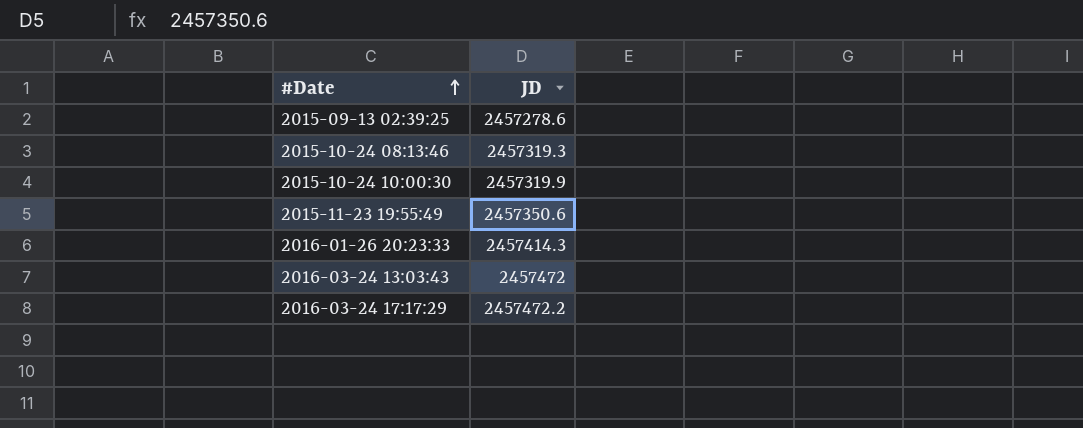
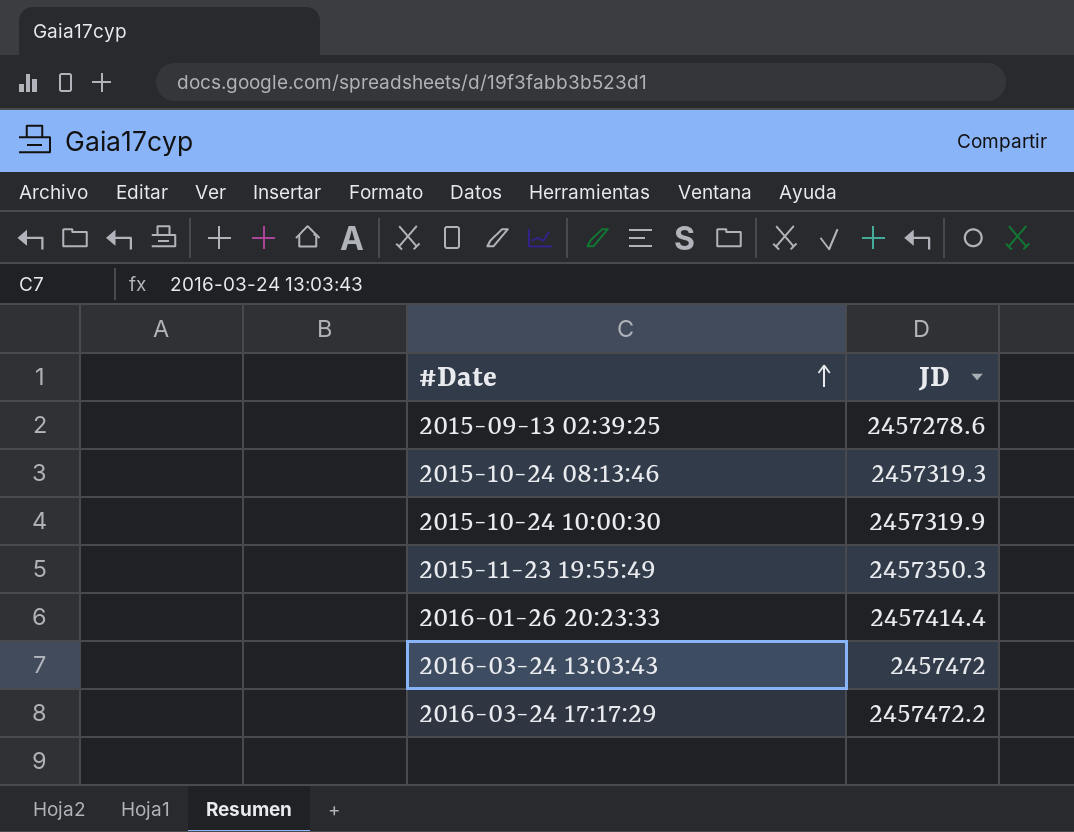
2015-11-23 19:55:49 | JD: 2457350.6 -> 2457350.3
2016-01-26 20:23:33 | JD: 2457414.3 -> 2457414.4

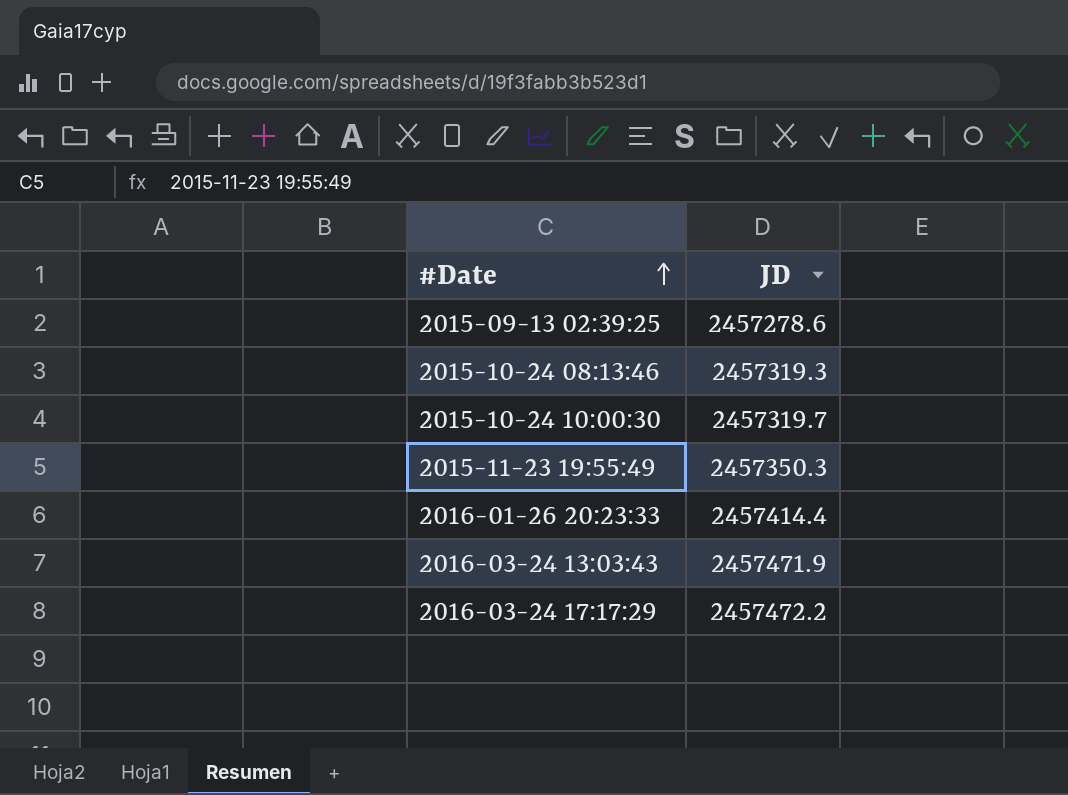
2015-10-24 10:00:30 | JD: 2457319.9 -> 2457319.7
2016-03-24 13:03:43 | JD: 2457472 -> 2457471.9

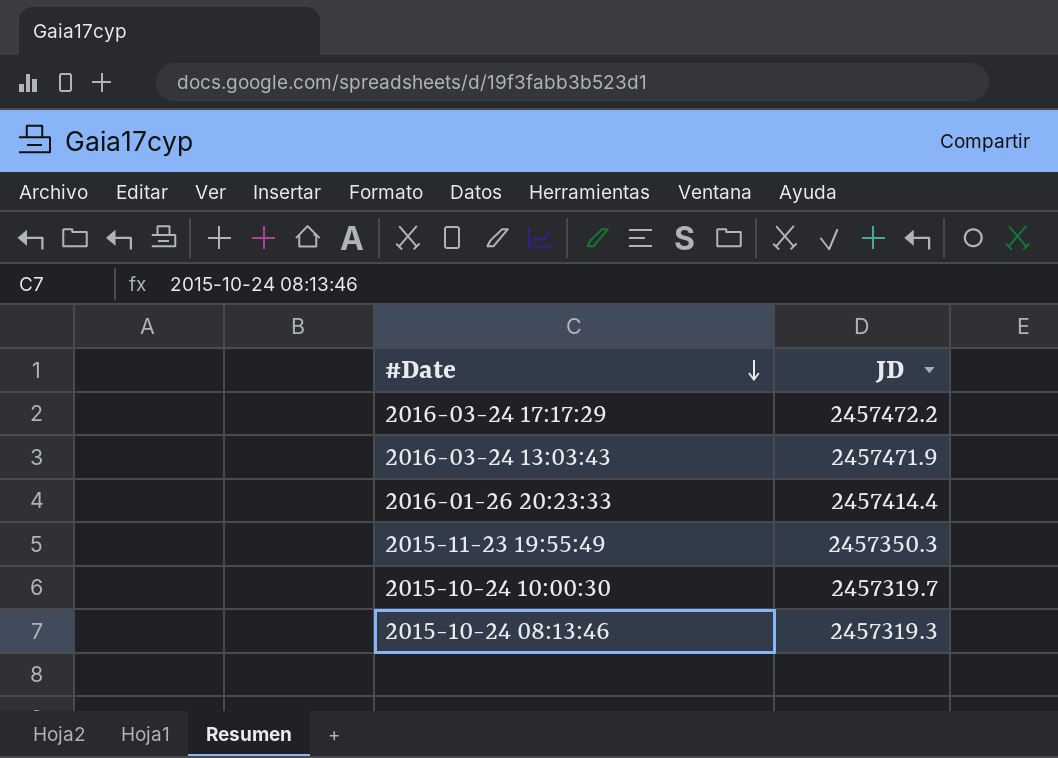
row order: #Date ascending -> #Date descending
row 2015-09-13 02:39:25: 2457278.6 -> none

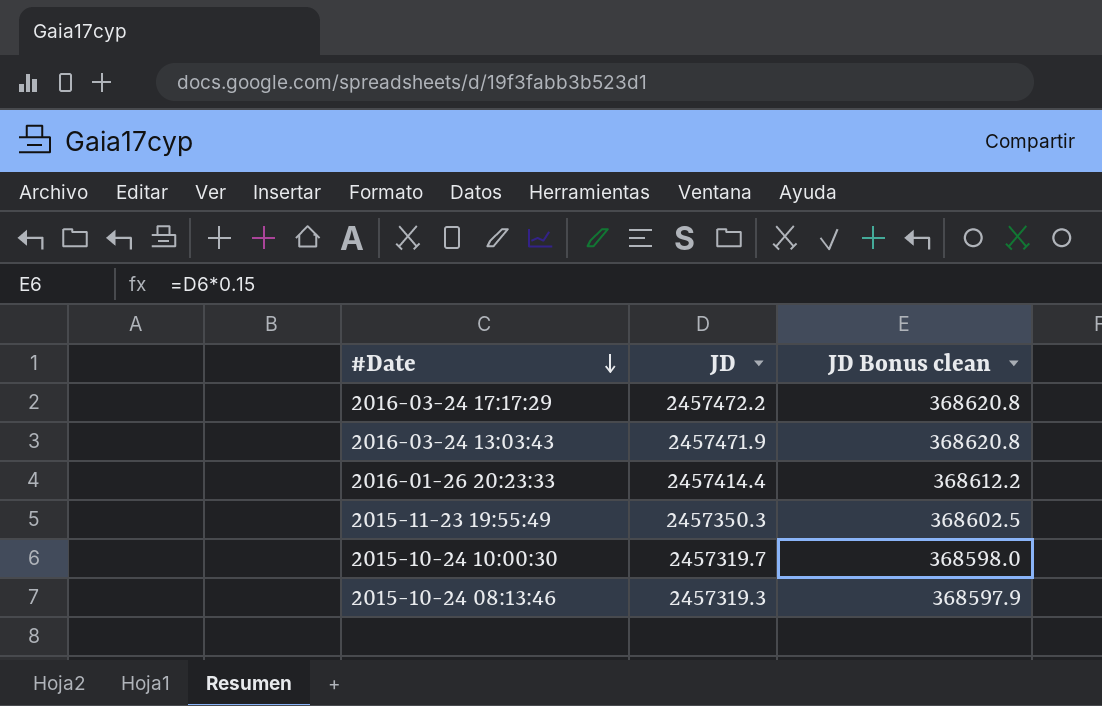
column JD Bonus clean | formula: none -> [JD] * 0.15

